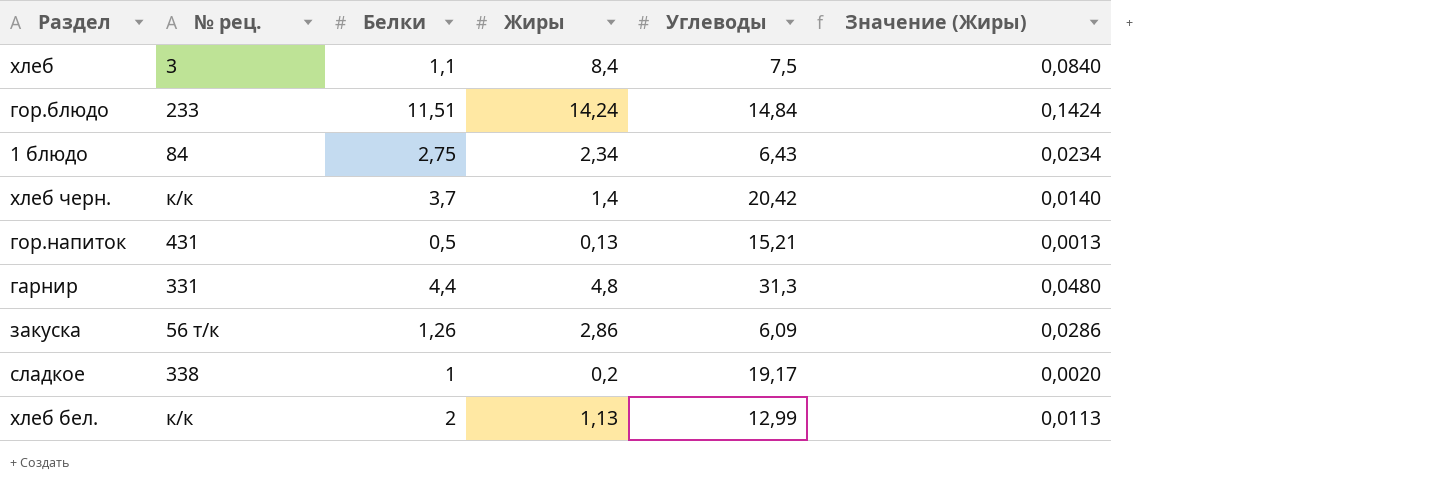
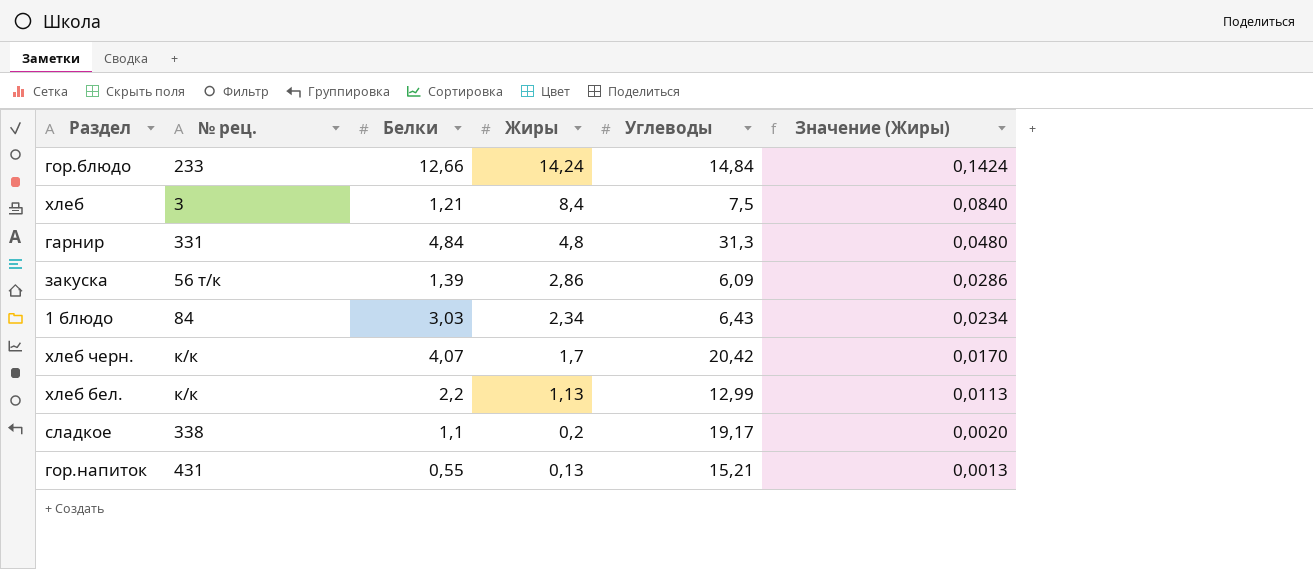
row order: none -> Жиры descending
гор.блюдо | Белки: 11,51 -> 12,66
хлеб | Белки: 1,1 -> 1,21
гарнир | Белки: 4,4 -> 4,84
закуска | Белки: 1,26 -> 1,39
1 блюдо | Белки: 2,75 -> 3,03
хлеб черн. | Белки: 3,7 -> 4,07
хлеб черн. | Жиры: 1,4 -> 1,7
хлеб черн. | Значение (Жиры): 0,0140 -> 0,0170
хлеб бел. | Белки: 2 -> 2,2
сладкое | Белки: 1 -> 1,1
гор.напиток | Белки: 0,5 -> 0,55

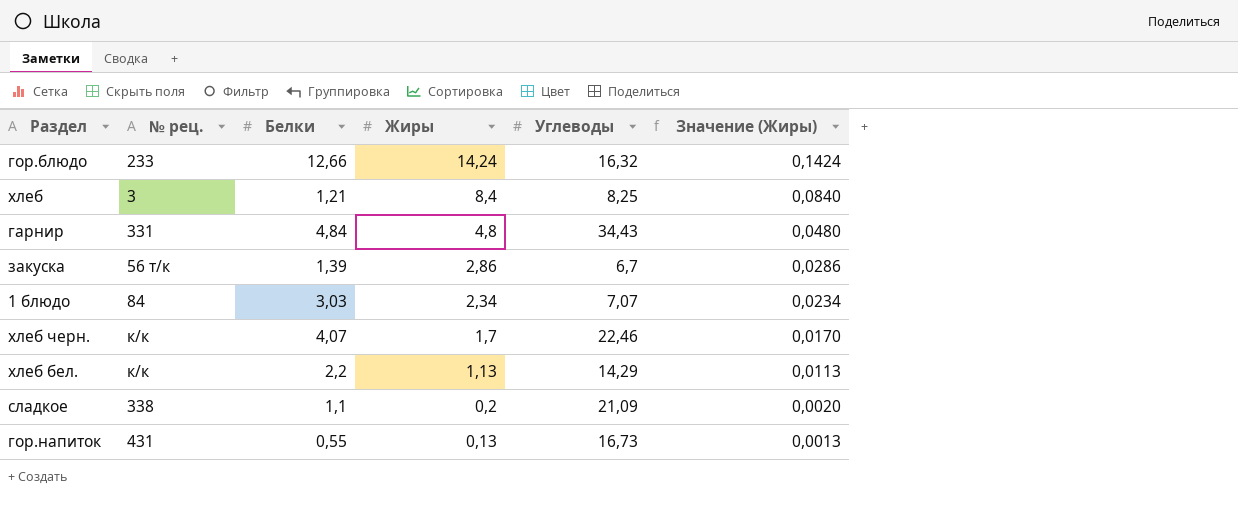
гор.блюдо | Углеводы: 14,84 -> 16,32
хлеб | Углеводы: 7,5 -> 8,25
гарнир | Углеводы: 31,3 -> 34,43
закуска | Углеводы: 6,09 -> 6,7
1 блюдо | Углеводы: 6,43 -> 7,07
хлеб черн. | Углеводы: 20,42 -> 22,46
хлеб бел. | Углеводы: 12,99 -> 14,29
сладкое | Углеводы: 19,17 -> 21,09
гор.напиток | Углеводы: 15,21 -> 16,73

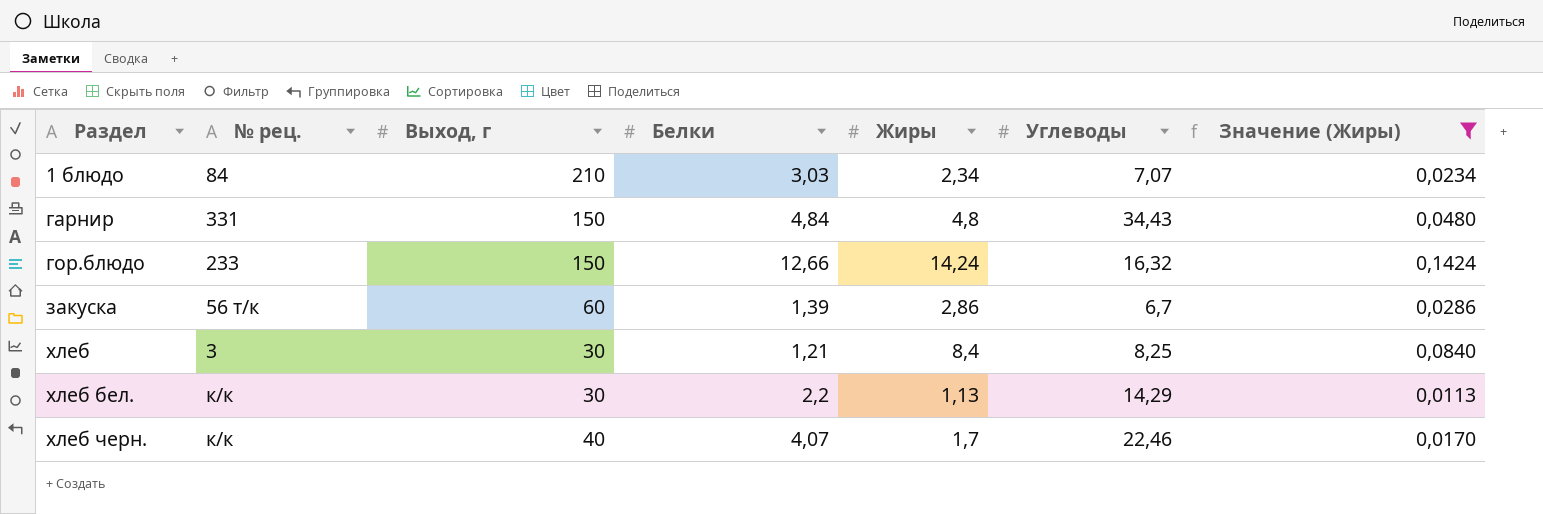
filter: none -> Значение (Жиры) >= 0,0113
row order: Жиры descending -> Раздел ascending
column Выход, г | position: none -> 3

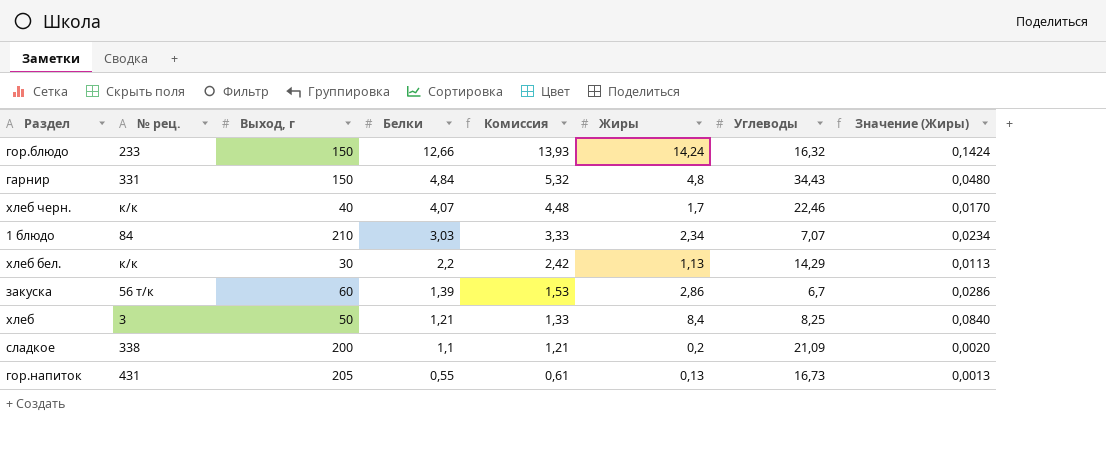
filter: Значение (Жиры) >= 0,0113 -> none
row order: Раздел ascending -> Белки descending
column Комиссия | formula: none -> [Белки] * 1,1
хлеб | Выход, г: 30 -> 50

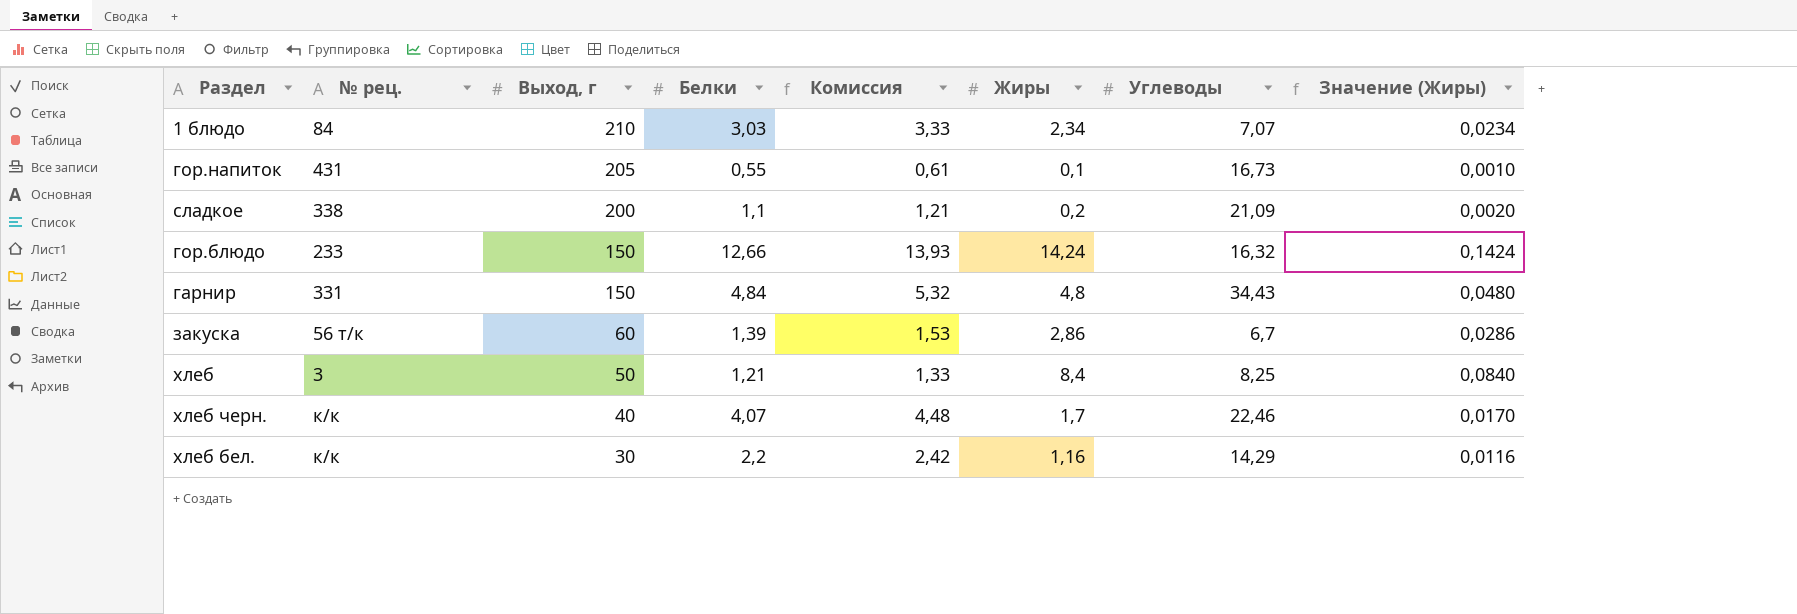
row order: Белки descending -> Выход, г descending
гор.напиток | Жиры: 0,13 -> 0,1
гор.напиток | Значение (Жиры): 0,0013 -> 0,0010
хлеб бел. | Жиры: 1,13 -> 1,16
хлеб бел. | Значение (Жиры): 0,0113 -> 0,0116

